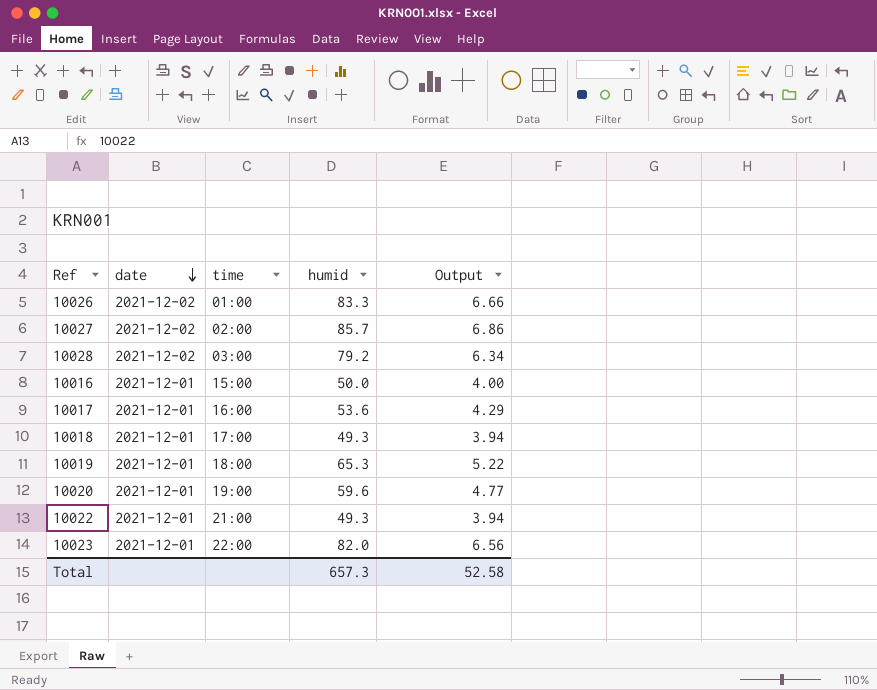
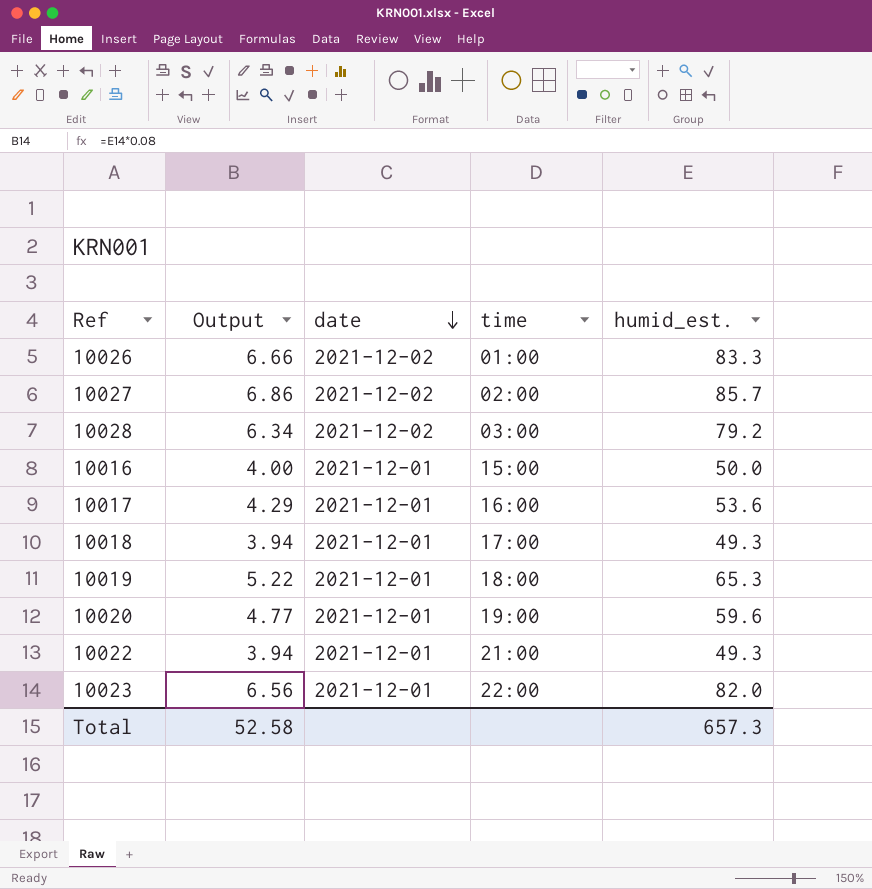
column Output | position: 5 -> 2
column name: humid -> humid_est.

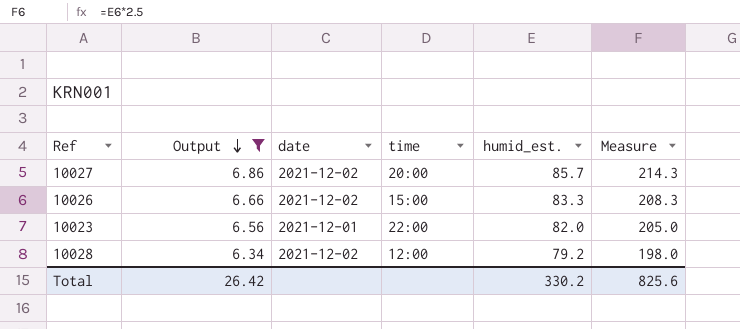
filter: none -> Output >= 6.34
row order: date descending -> Output descending
column Measure | formula: none -> [humid_est.] * 2.5
10027 | time: 02:00 -> 20:00
10026 | time: 01:00 -> 15:00
10028 | time: 03:00 -> 12:00
Total | Output: 52.58 -> 26.42
Total | humid_est.: 657.3 -> 330.2

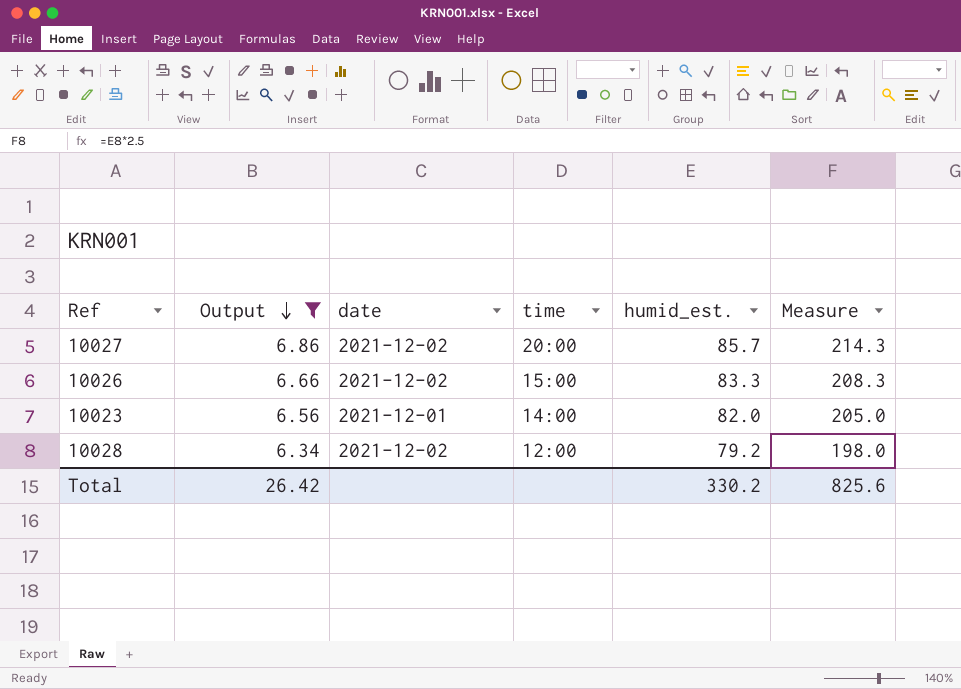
10023 | time: 22:00 -> 14:00

